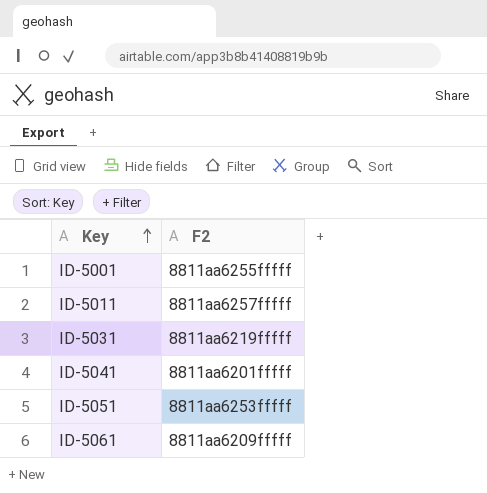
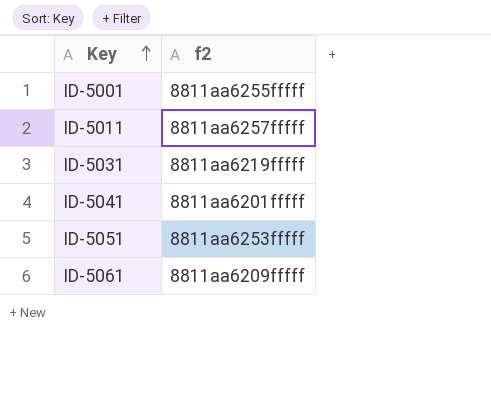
column name: F2 -> f2

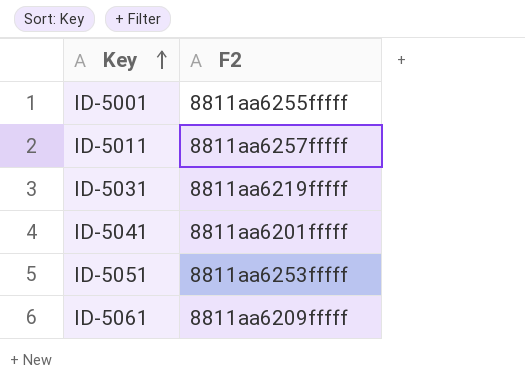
column name: f2 -> F2

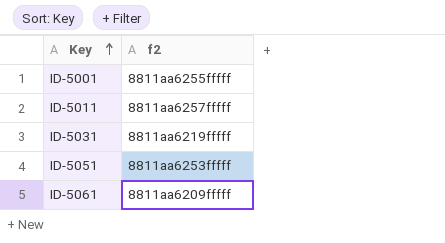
column name: F2 -> f2
row ID-5041: 8811aa6201fffff -> none

